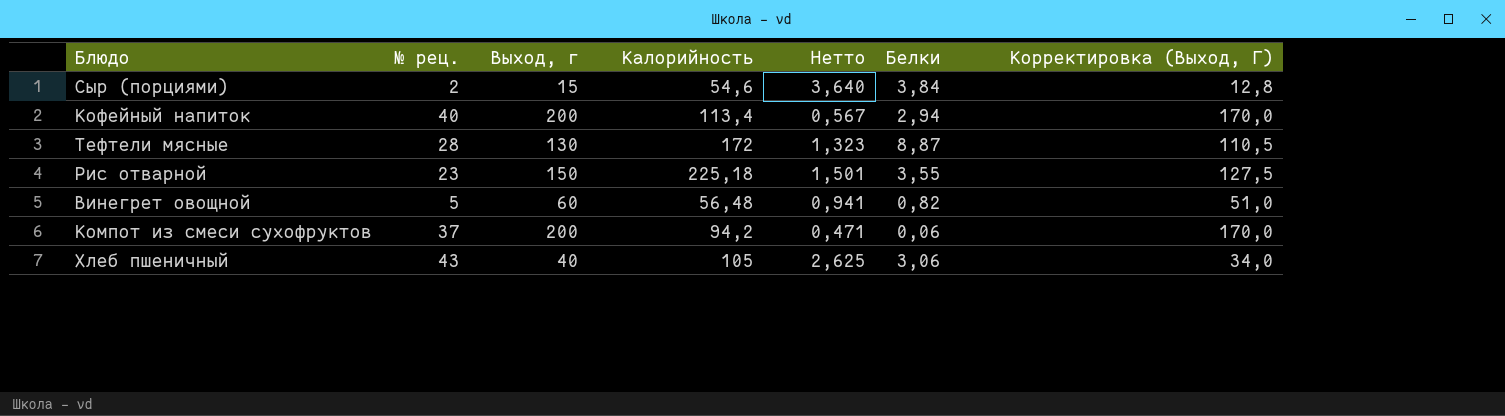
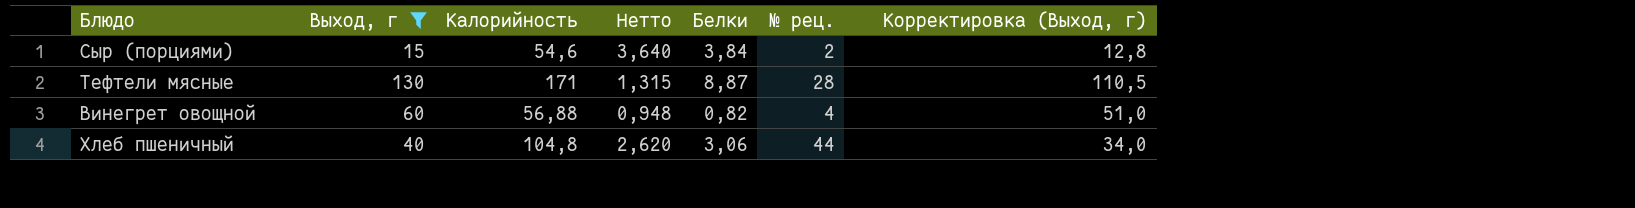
filter: none -> Выход, г <= 130
column № рец. | position: 2 -> 6
column name: Корректировка (Выход, Г) -> Корректировка (Выход, г)
Тефтели мясные | Калорийность: 172 -> 171
Тефтели мясные | Нетто: 1,323 -> 1,315
Винегрет овощной | Калорийность: 56,48 -> 56,88
Винегрет овощной | Нетто: 0,941 -> 0,948
Винегрет овощной | № рец.: 5 -> 4
Хлеб пшеничный | Калорийность: 105 -> 104,8
Хлеб пшеничный | Нетто: 2,625 -> 2,620
Хлеб пшеничный | № рец.: 43 -> 44

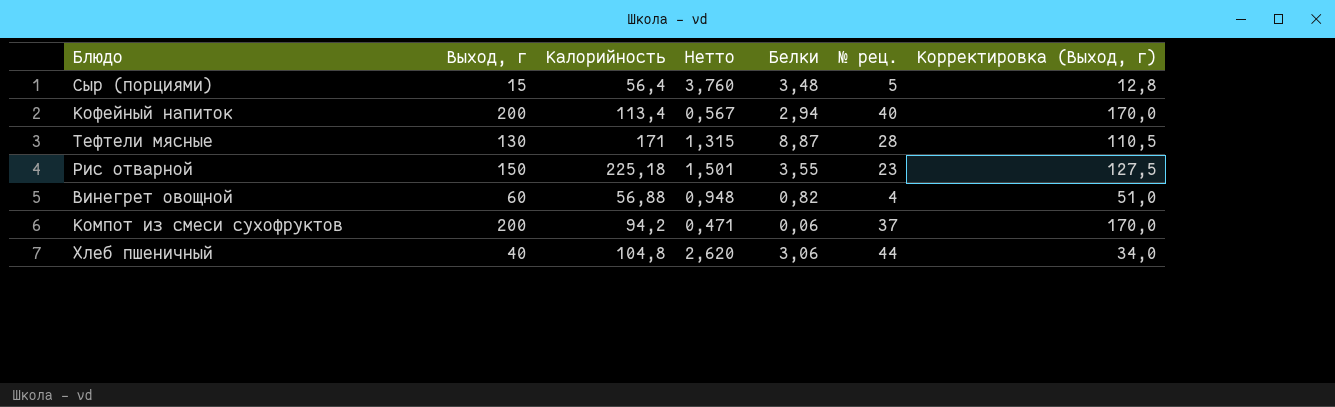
filter: Выход, г <= 130 -> none
Сыр (порциями) | Калорийность: 54,6 -> 56,4
Сыр (порциями) | Нетто: 3,640 -> 3,760
Сыр (порциями) | Белки: 3,84 -> 3,48
Сыр (порциями) | № рец.: 2 -> 5

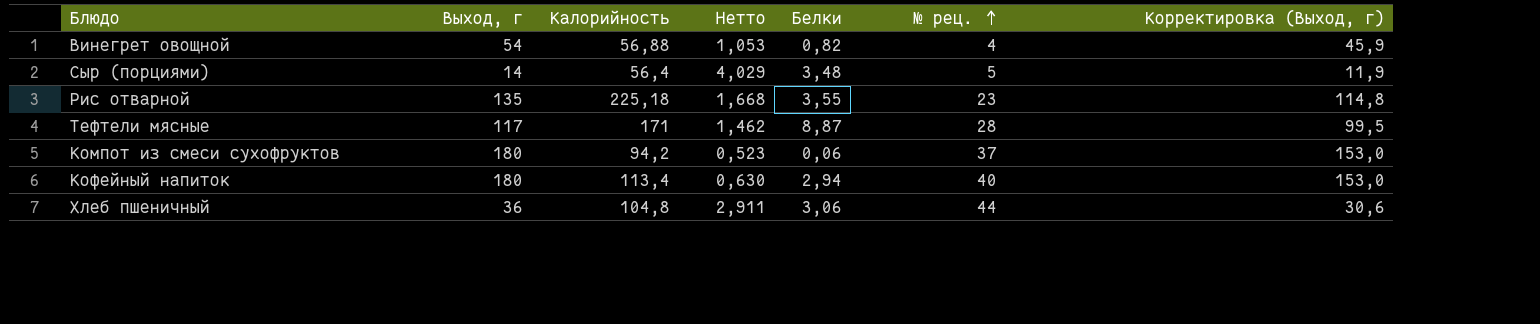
row order: none -> № рец. ascending
Винегрет овощной | Выход, г: 60 -> 54
Винегрет овощной | Нетто: 0,948 -> 1,053
Винегрет овощной | Корректировка (Выход, г): 51,0 -> 45,9
Сыр (порциями) | Выход, г: 15 -> 14
Сыр (порциями) | Нетто: 3,760 -> 4,029
Сыр (порциями) | Корректировка (Выход, г): 12,8 -> 11,9
Рис отварной | Выход, г: 150 -> 135
Рис отварной | Нетто: 1,501 -> 1,668
Рис отварной | Корректировка (Выход, г): 127,5 -> 114,8
Тефтели мясные | Выход, г: 130 -> 117
Тефтели мясные | Нетто: 1,315 -> 1,462
Тефтели мясные | Корректировка (Выход, г): 110,5 -> 99,5
Компот из смеси сухофруктов | Выход, г: 200 -> 180
Компот из смеси сухофруктов | Нетто: 0,471 -> 0,523
Компот из смеси сухофруктов | Корректировка (Выход, г): 170,0 -> 153,0
Кофейный напиток | Выход, г: 200 -> 180
Кофейный напиток | Нетто: 0,567 -> 0,630
Кофейный напиток | Корректировка (Выход, г): 170,0 -> 153,0
Хлеб пшеничный | Выход, г: 40 -> 36
Хлеб пшеничный | Нетто: 2,620 -> 2,911
Хлеб пшеничный | Корректировка (Выход, г): 34,0 -> 30,6

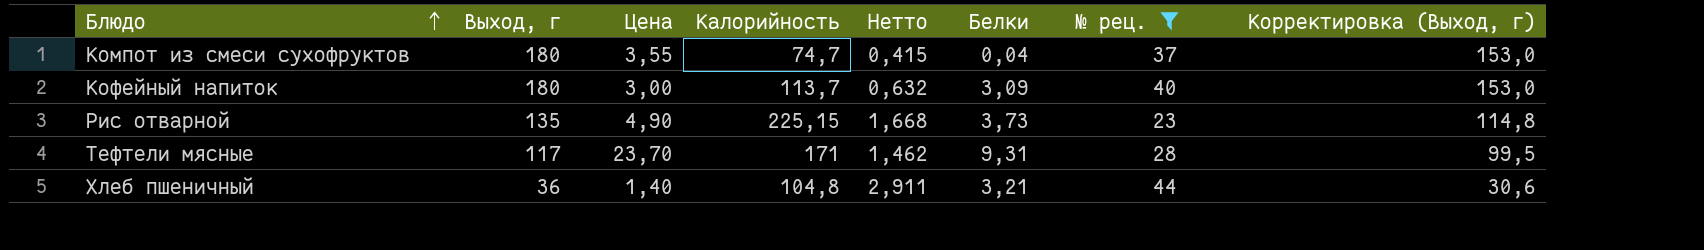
filter: none -> № рец. >= 23
row order: № рец. ascending -> Блюдо ascending
column Цена | position: none -> 3
Компот из смеси сухофруктов | Калорийность: 94,2 -> 74,7
Компот из смеси сухофруктов | Нетто: 0,523 -> 0,415
Компот из смеси сухофруктов | Белки: 0,06 -> 0,04
Кофейный напиток | Калорийность: 113,4 -> 113,7
Кофейный напиток | Нетто: 0,630 -> 0,632
Кофейный напиток | Белки: 2,94 -> 3,09
Рис отварной | Калорийность: 225,18 -> 225,15
Рис отварной | Белки: 3,55 -> 3,73
Тефтели мясные | Белки: 8,87 -> 9,31
Хлеб пшеничный | Белки: 3,06 -> 3,21

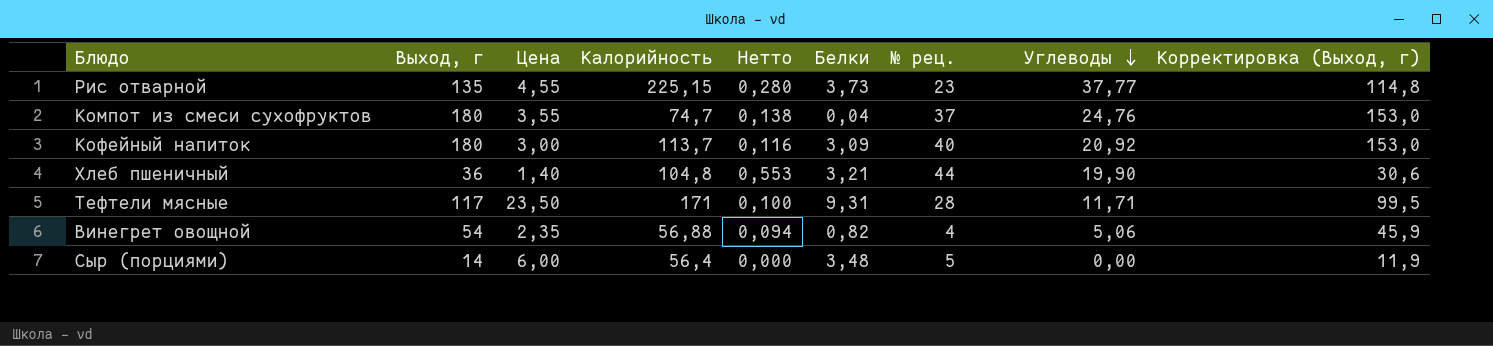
filter: № рец. >= 23 -> none
row order: Блюдо ascending -> Углеводы descending
column Нетто | formula: [Калорийность] / [Выход, г] -> [Углеводы] / [Выход, г]
column Углеводы | position: none -> 8
Рис отварной | Цена: 4,90 -> 4,55
Тефтели мясные | Цена: 23,70 -> 23,50

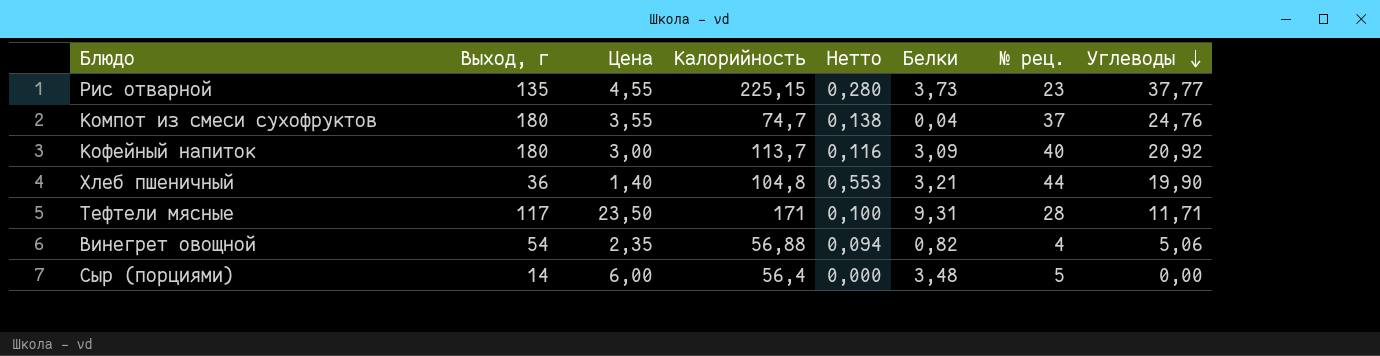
column Корректировка (Выход, г) | formula: [Выход, г] * 0,85 -> none

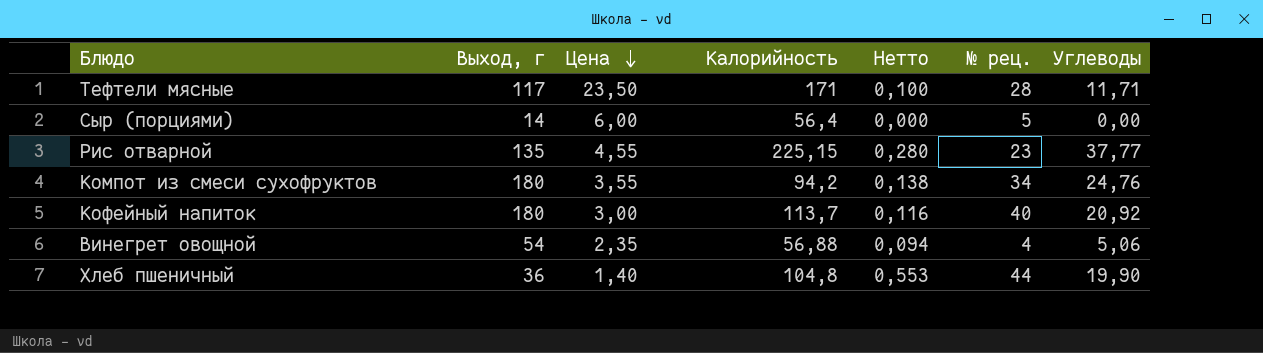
row order: Углеводы descending -> Цена descending
column Белки | position: 6 -> none
Компот из смеси сухофруктов | Калорийность: 74,7 -> 94,2
Компот из смеси сухофруктов | № рец.: 37 -> 34

